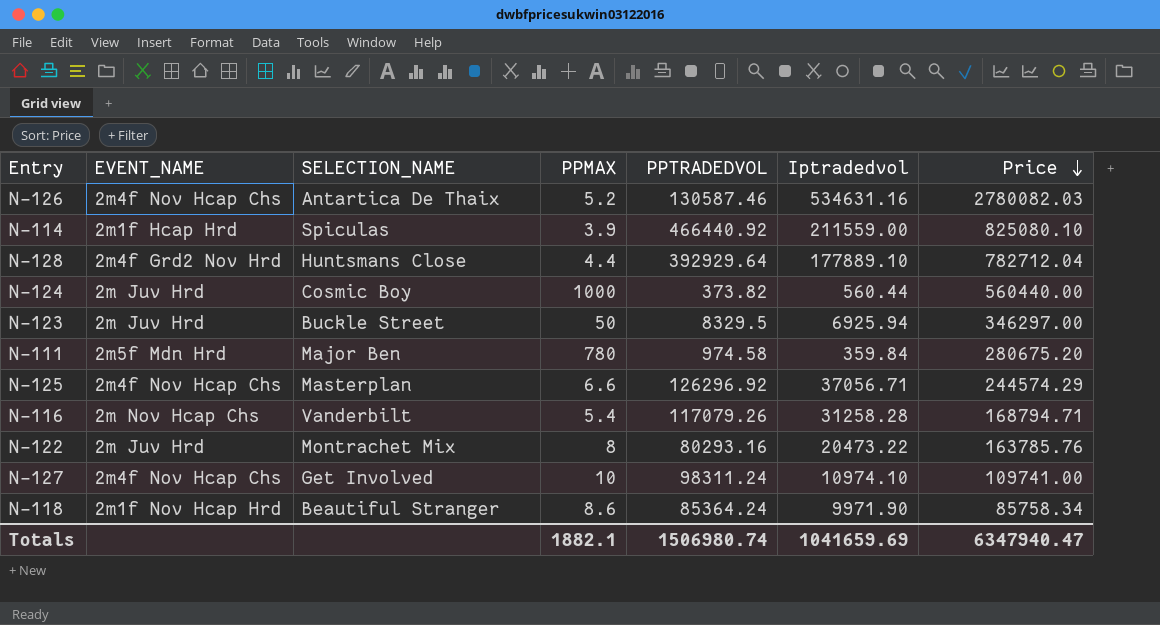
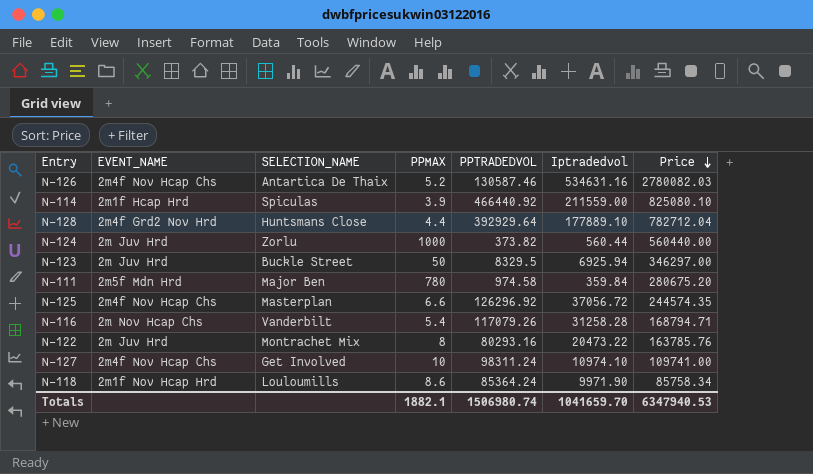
N-124 | SELECTION_NAME: Cosmic Boy -> Zorlu
N-125 | Iptradedvol: 37056.71 -> 37056.72
N-125 | Price: 244574.29 -> 244574.35
N-118 | SELECTION_NAME: Beautiful Stranger -> Louloumills
Totals | Iptradedvol: 1041659.69 -> 1041659.70
Totals | Price: 6347940.47 -> 6347940.53

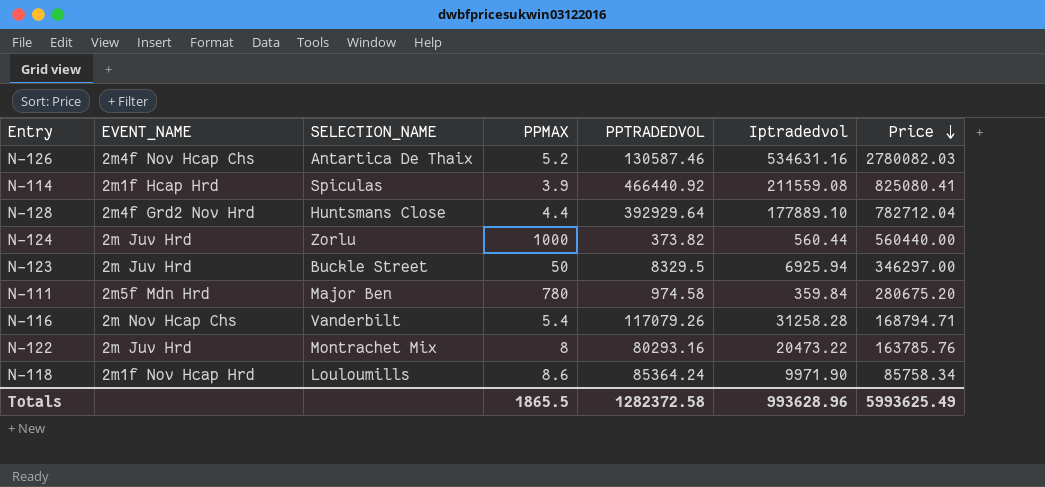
row N-125: 2m4f Nov Hcap Chs | Masterplan | 6.6 | 126296.92 | 37056.72 | 244574.35 -> none
row N-127: 2m4f Nov Hcap Chs | Get Involved | 10 | 98311.24 | 10974.10 | 109741.00 -> none
N-114 | Iptradedvol: 211559.00 -> 211559.08
N-114 | Price: 825080.10 -> 825080.41
Totals | PPMAX: 1882.1 -> 1865.5
Totals | PPTRADEDVOL: 1506980.74 -> 1282372.58
Totals | Iptradedvol: 1041659.70 -> 993628.96
Totals | Price: 6347940.53 -> 5993625.49

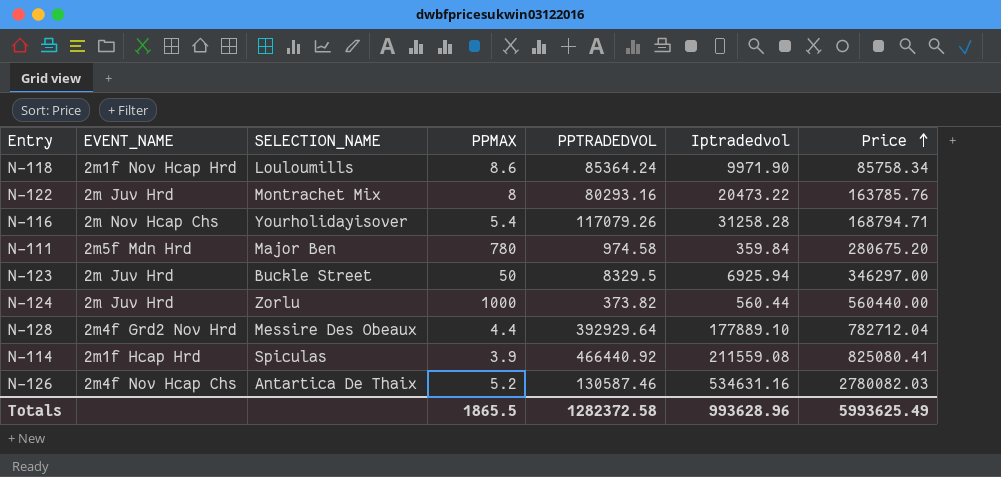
row order: Price descending -> Price ascending
N-116 | SELECTION_NAME: Vanderbilt -> Yourholidayisover
N-128 | SELECTION_NAME: Huntsmans Close -> Messire Des Obeaux

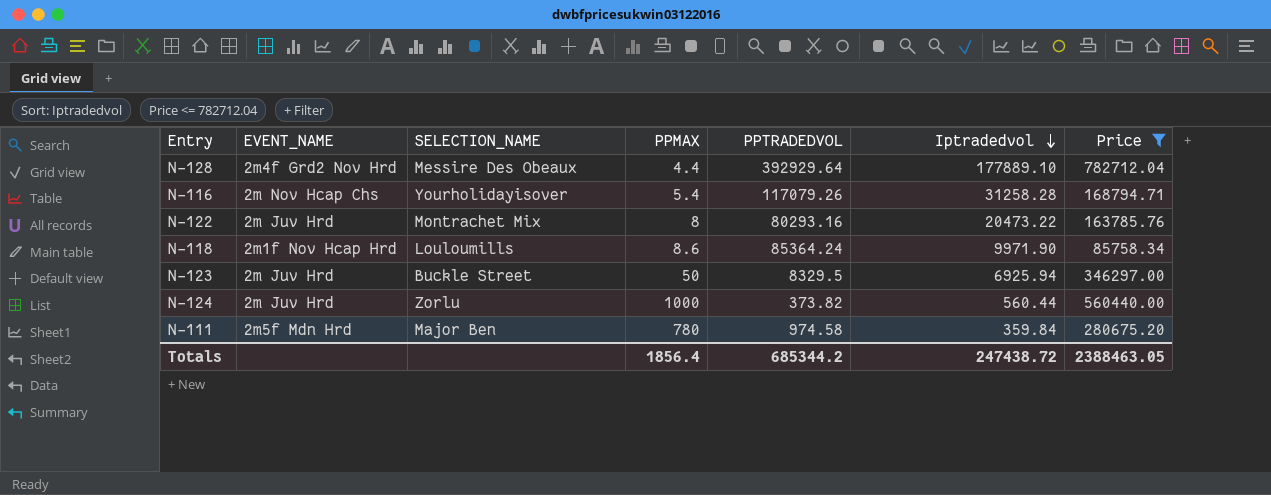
filter: none -> Price <= 782712.04
row order: Price ascending -> Iptradedvol descending
Totals | PPMAX: 1865.5 -> 1856.4
Totals | PPTRADEDVOL: 1282372.58 -> 685344.2
Totals | Iptradedvol: 993628.96 -> 247438.72
Totals | Price: 5993625.49 -> 2388463.05

